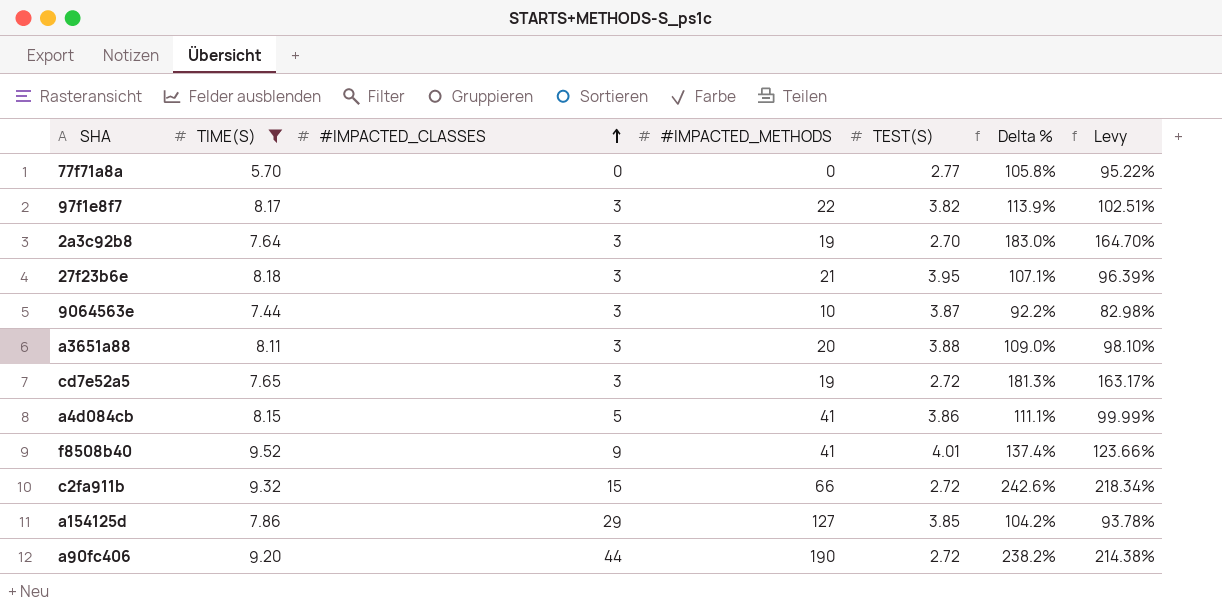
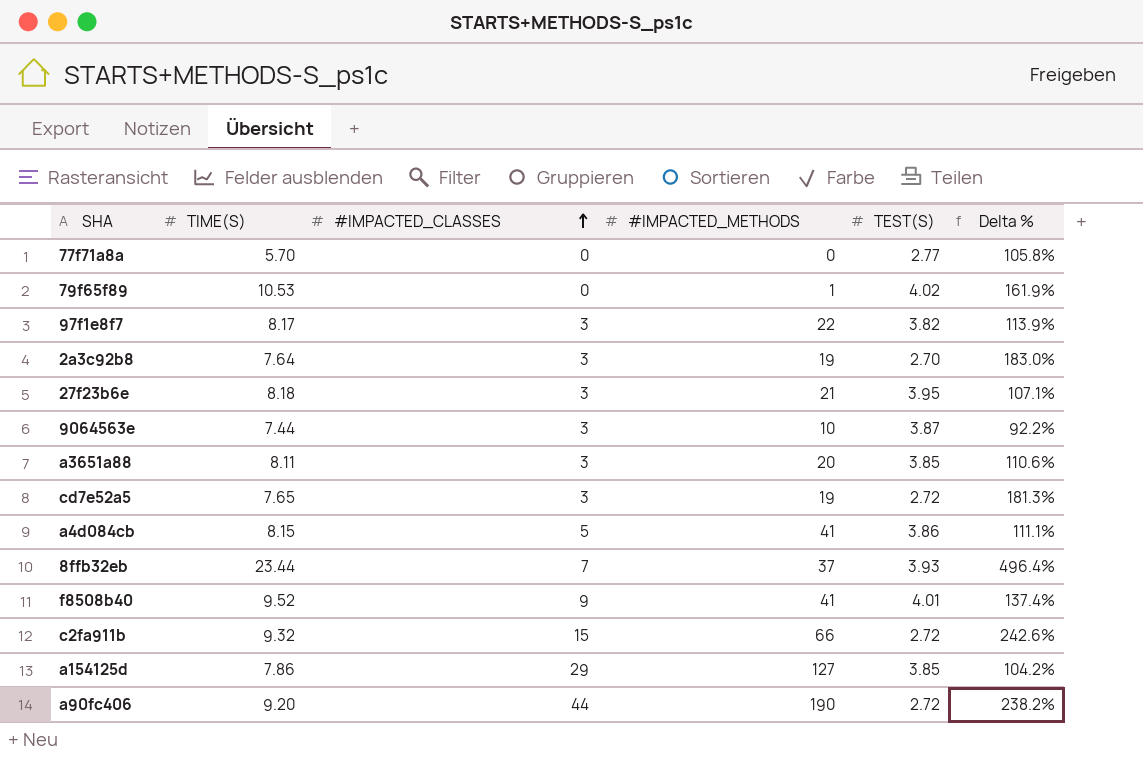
filter: TIME(S) <= 9.52 -> none
column Levy | formula: [Delta %] * 0.9 -> none
a3651a88 | TEST(S): 3.88 -> 3.85
a3651a88 | Delta %: 109.0% -> 110.6%

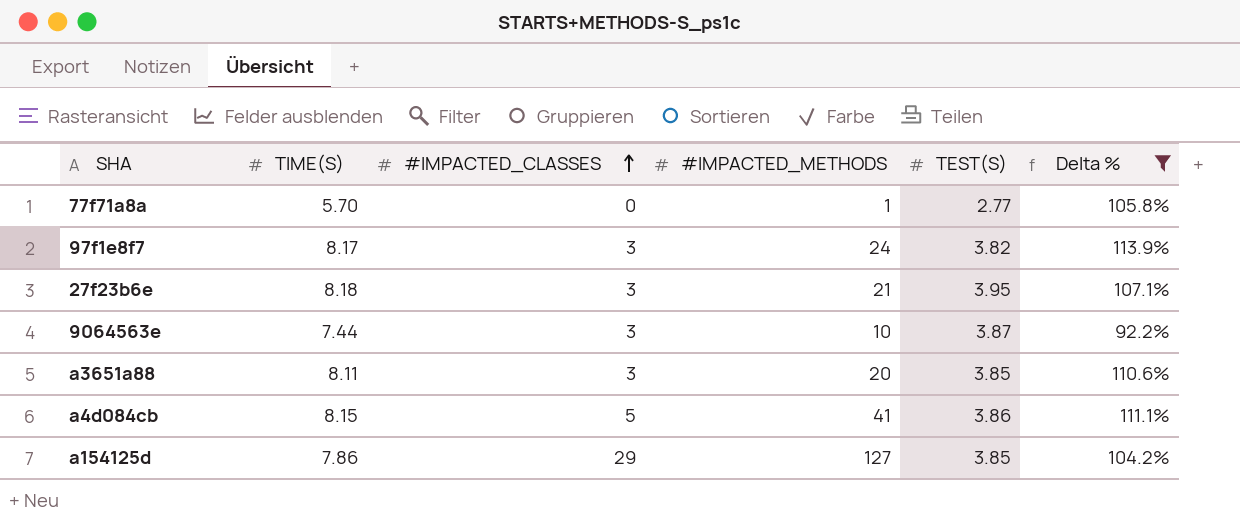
filter: none -> Delta % <= 113.9%
77f71a8a | #IMPACTED_METHODS: 0 -> 1
97f1e8f7 | #IMPACTED_METHODS: 22 -> 24

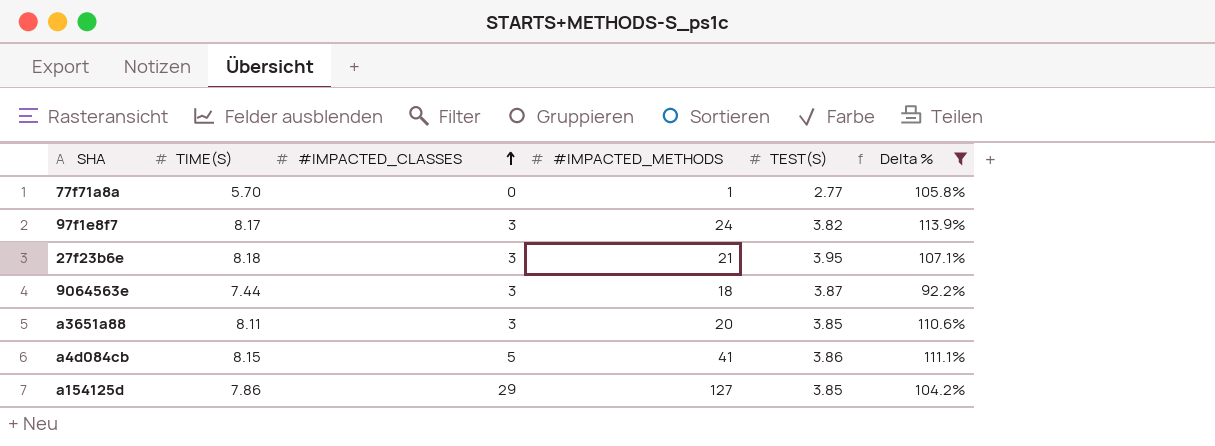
9064563e | #IMPACTED_METHODS: 10 -> 18

